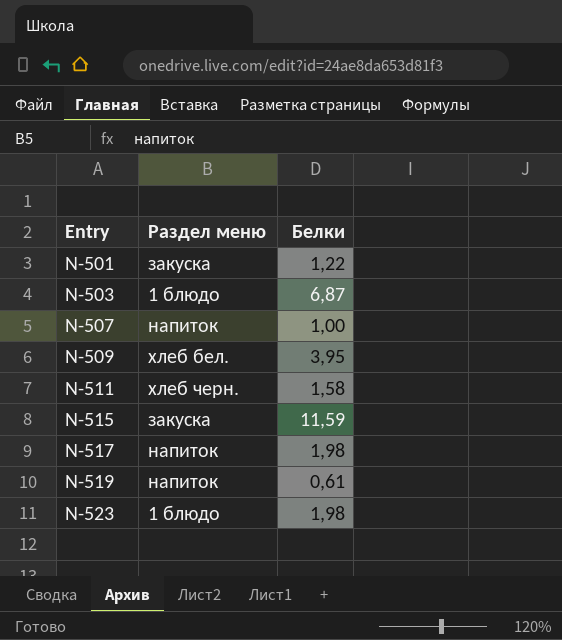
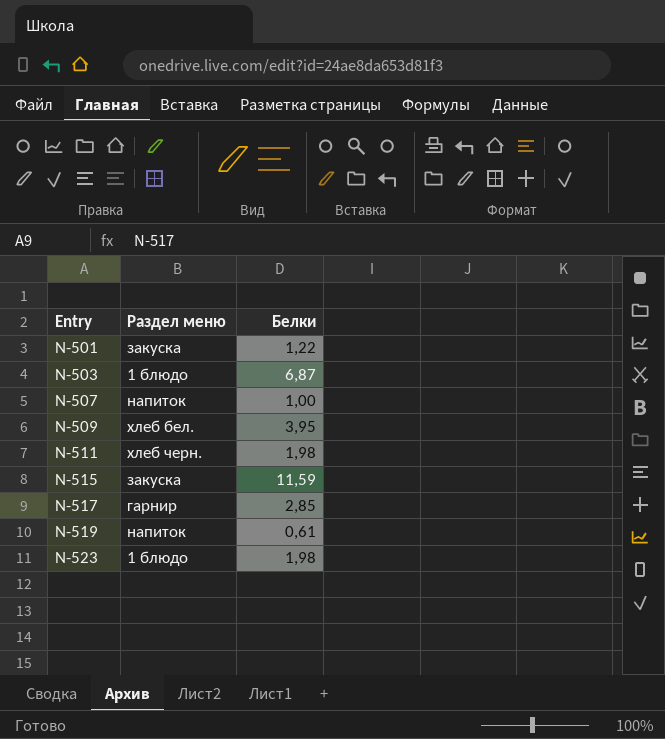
N-511 | Белки: 1,58 -> 1,98
N-517 | Раздел меню: напиток -> гарнир
N-517 | Белки: 1,98 -> 2,85

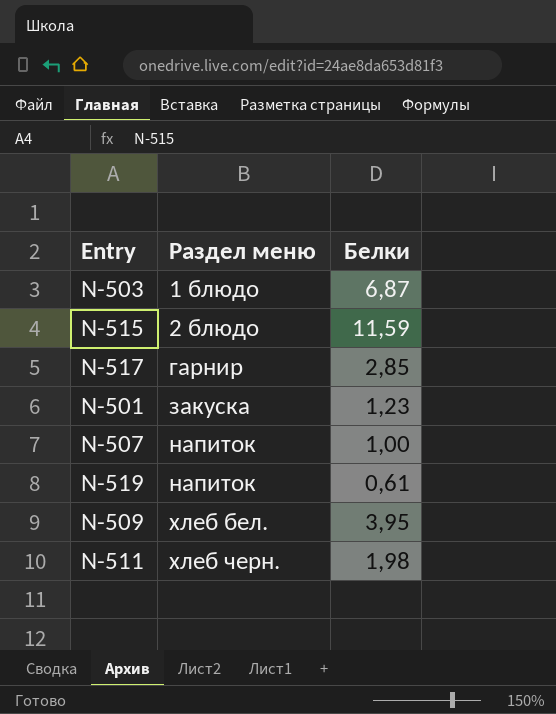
row order: Entry ascending -> Раздел меню ascending
row N-523: 1 блюдо | 1,98 -> none
N-515 | Раздел меню: закуска -> 2 блюдо
N-501 | Белки: 1,22 -> 1,23

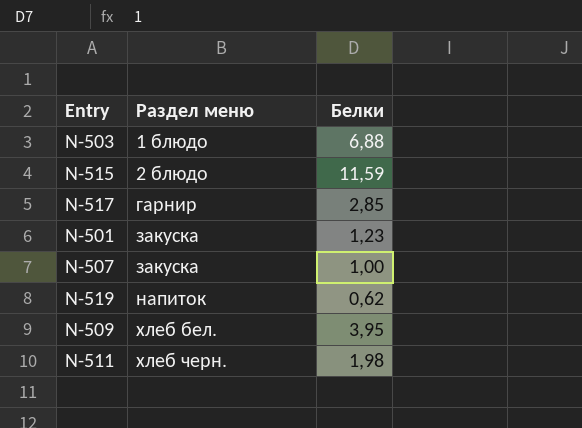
N-503 | Белки: 6,87 -> 6,88
N-507 | Раздел меню: напиток -> закуска
N-519 | Белки: 0,61 -> 0,62

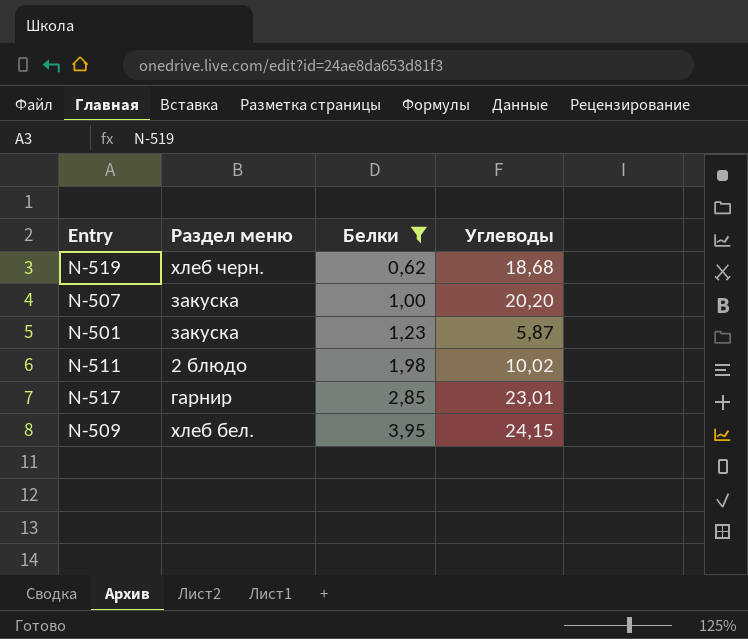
filter: none -> Белки <= 3,95
row order: Раздел меню ascending -> Белки ascending
column Углеводы | position: none -> 4
N-519 | Раздел меню: напиток -> хлеб черн.
N-511 | Раздел меню: хлеб черн. -> 2 блюдо

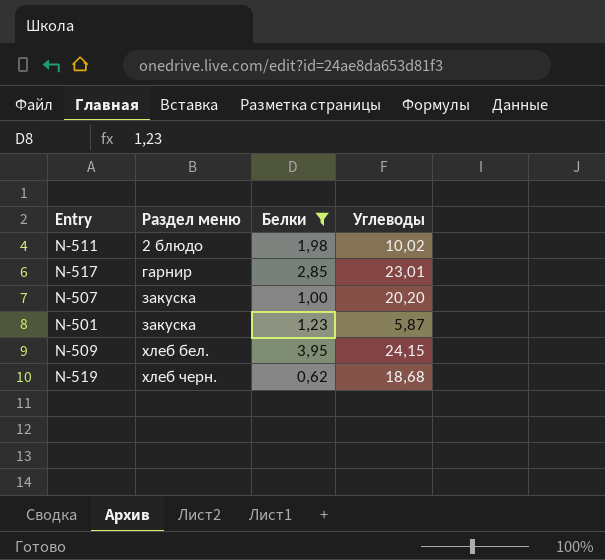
row order: Белки ascending -> Раздел меню ascending

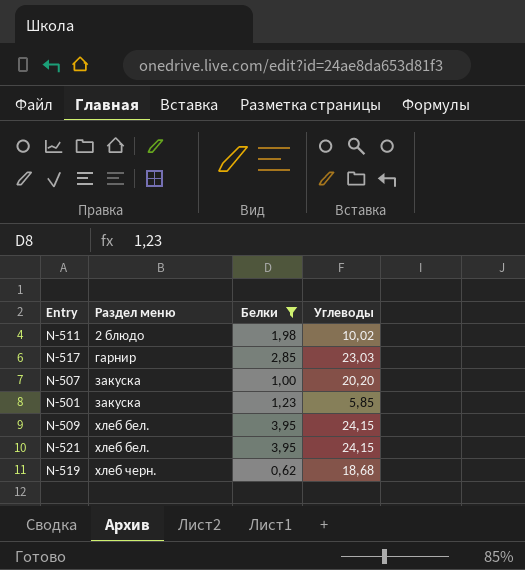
N-517 | Углеводы: 23,01 -> 23,03
N-501 | Углеводы: 5,87 -> 5,85
row N-521: none -> хлеб бел. | 3,95 | 24,15

